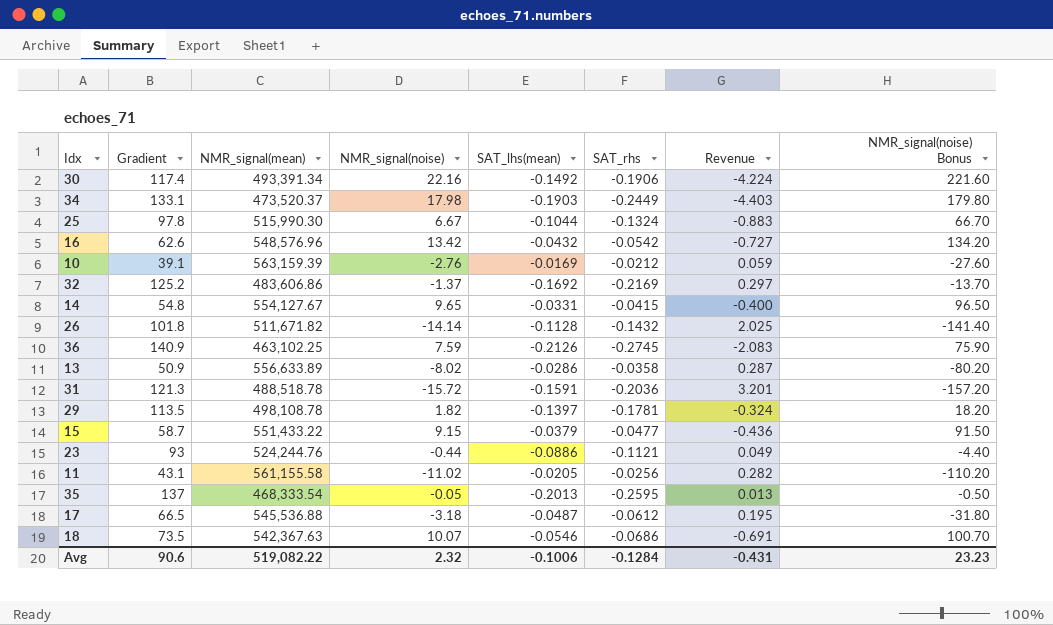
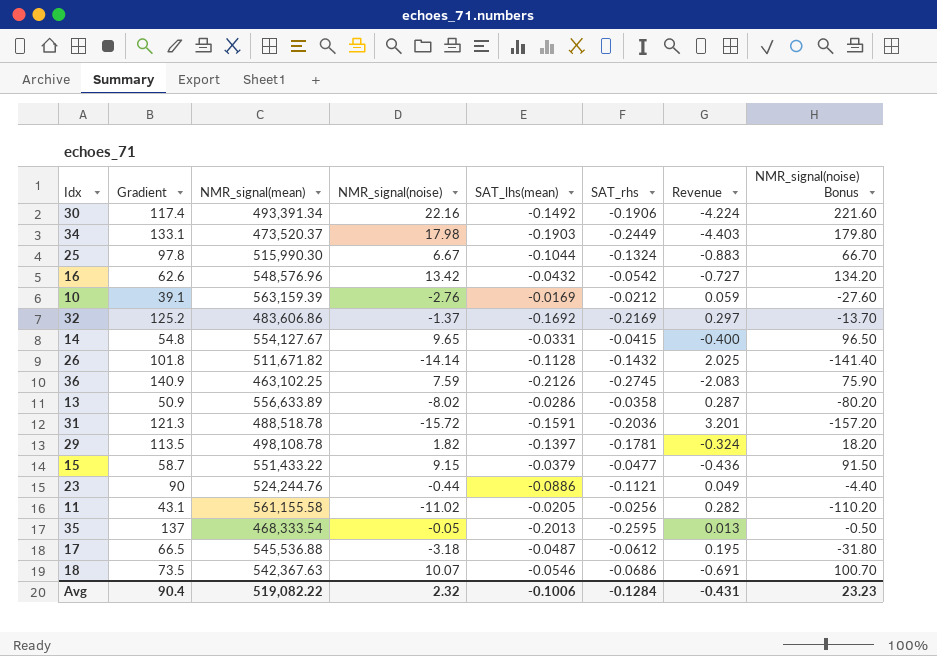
23 | Gradient: 93 -> 90
Avg | Gradient: 90.6 -> 90.4

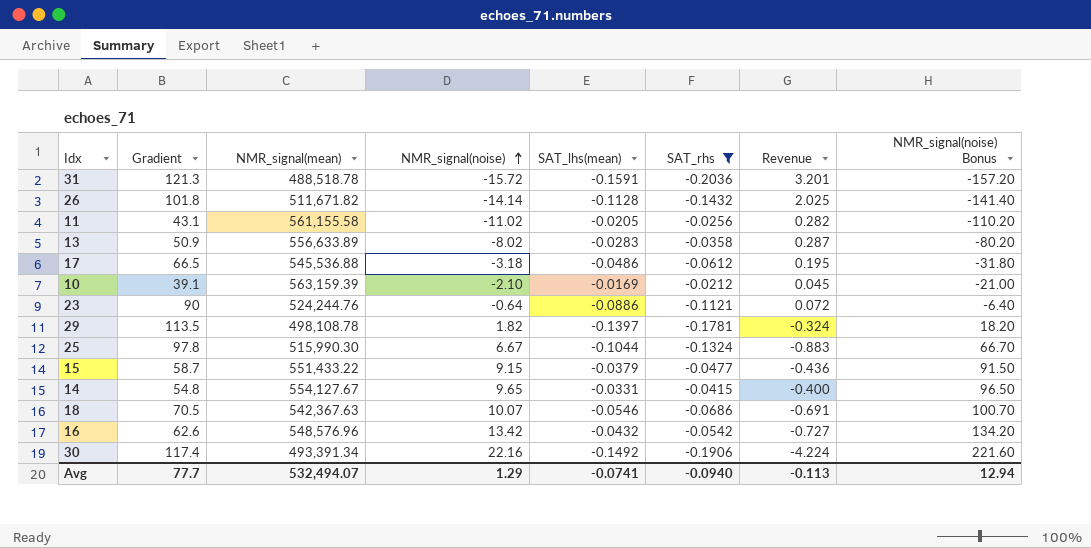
filter: none -> SAT_rhs >= -0.2036
row order: none -> NMR_signal(noise) ascending
13 | SAT_lhs(mean): -0.0286 -> -0.0283
17 | SAT_lhs(mean): -0.0487 -> -0.0486
10 | NMR_signal(noise): -2.76 -> -2.10
10 | Revenue: 0.059 -> 0.045
10 | NMR_signal(noise) Bonus: -27.60 -> -21.00
23 | NMR_signal(noise): -0.44 -> -0.64
23 | Revenue: 0.049 -> 0.072
23 | NMR_signal(noise) Bonus: -4.40 -> -6.40
18 | Gradient: 73.5 -> 70.5
Avg | Gradient: 90.4 -> 77.7
Avg | NMR_signal(mean): 519,082.22 -> 532,494.07
Avg | NMR_signal(noise): 2.32 -> 1.29
Avg | SAT_lhs(mean): -0.1006 -> -0.0741
Avg | SAT_rhs: -0.1284 -> -0.0940
Avg | Revenue: -0.431 -> -0.113
Avg | NMR_signal(noise) Bonus: 23.23 -> 12.94

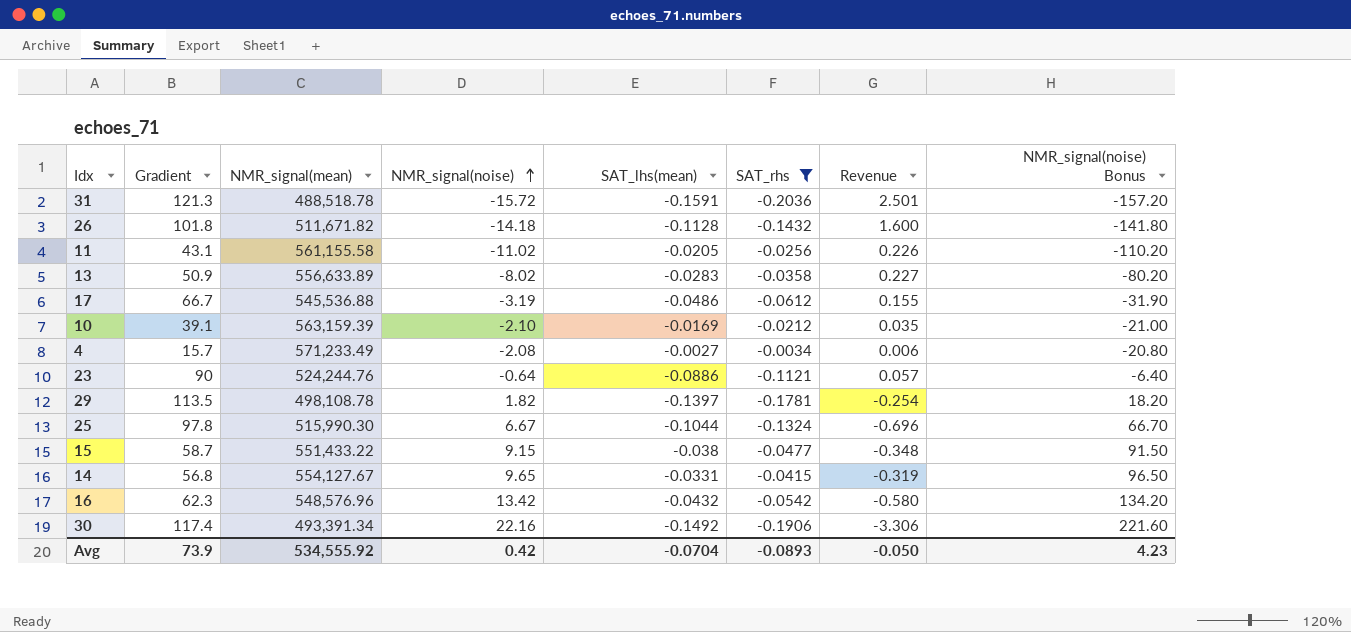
column Revenue | formula: [NMR_signal(noise)] * [SAT_rhs] -> [NMR_signal(noise)] * [SAT_lhs(mean)]
row 18: 70.5 | 542,367.63 | 10.07 | -0.0546 | -0.0686 | -0.691 | 100.70 -> none
26 | NMR_signal(noise): -14.14 -> -14.18
26 | NMR_signal(noise) Bonus: -141.40 -> -141.80
17 | Gradient: 66.5 -> 66.7
17 | NMR_signal(noise): -3.18 -> -3.19
17 | NMR_signal(noise) Bonus: -31.80 -> -31.90
row 4: none -> 15.7 | 571,233.49 | -2.08 | -0.0027 | -0.0034 | 0.006 | -20.80
15 | SAT_lhs(mean): -0.0379 -> -0.038
14 | Gradient: 54.8 -> 56.8
16 | Gradient: 62.6 -> 62.3
Avg | Gradient: 77.7 -> 73.9
Avg | NMR_signal(mean): 532,494.07 -> 534,555.92
Avg | NMR_signal(noise): 1.29 -> 0.42
Avg | SAT_lhs(mean): -0.0741 -> -0.0704
Avg | SAT_rhs: -0.0940 -> -0.0893
Avg | Revenue: -0.113 -> -0.050
Avg | NMR_signal(noise) Bonus: 12.94 -> 4.23

